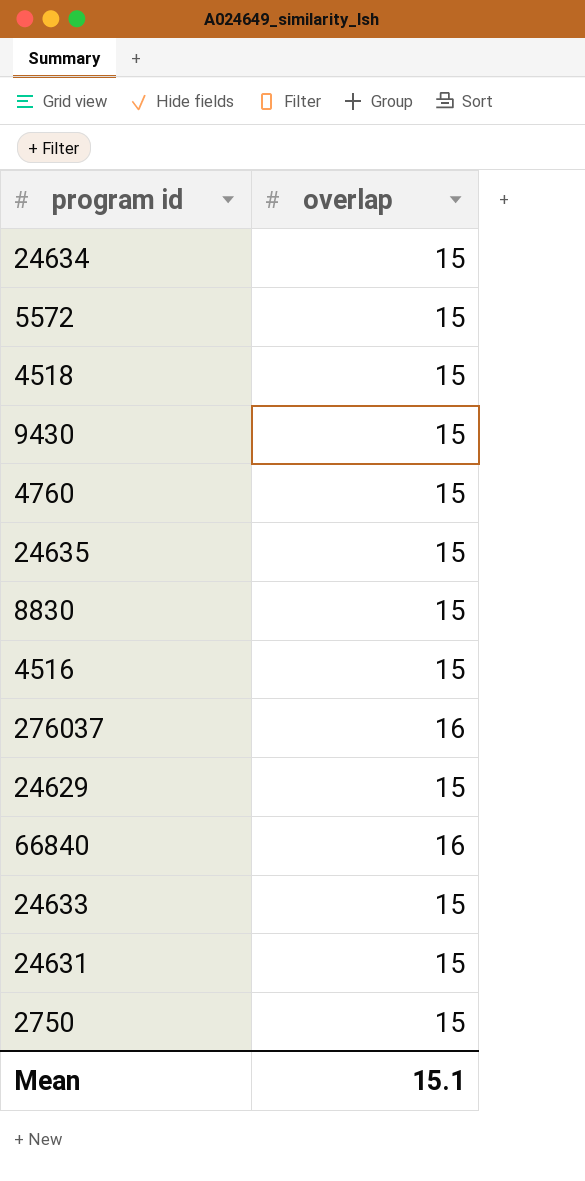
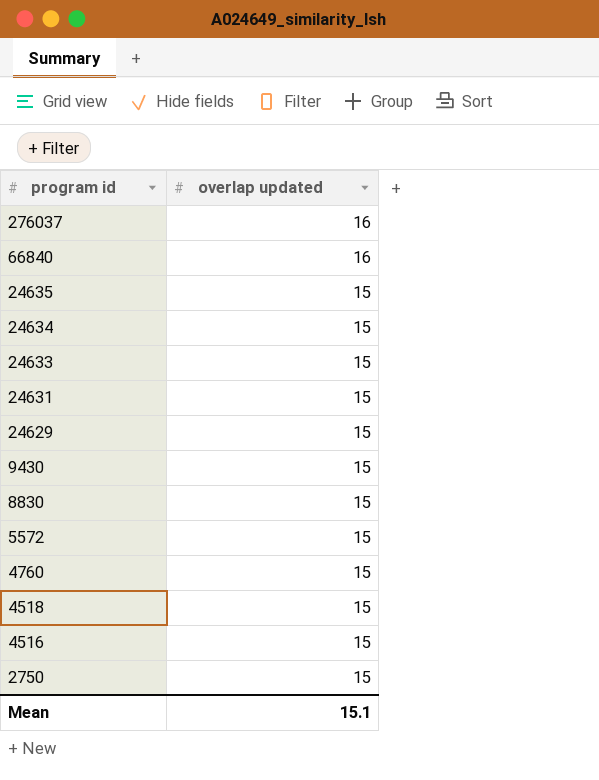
row order: none -> program id descending
column name: overlap -> overlap updated

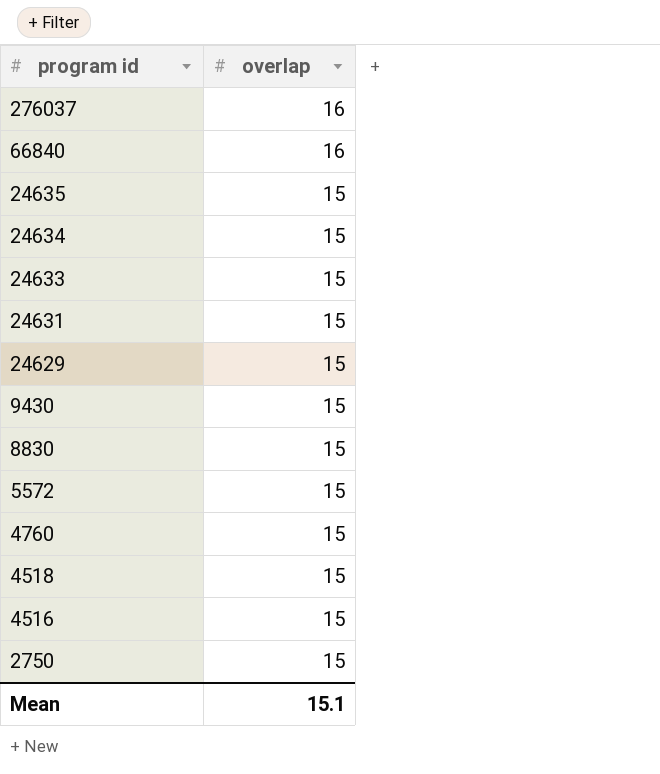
column name: overlap updated -> overlap

